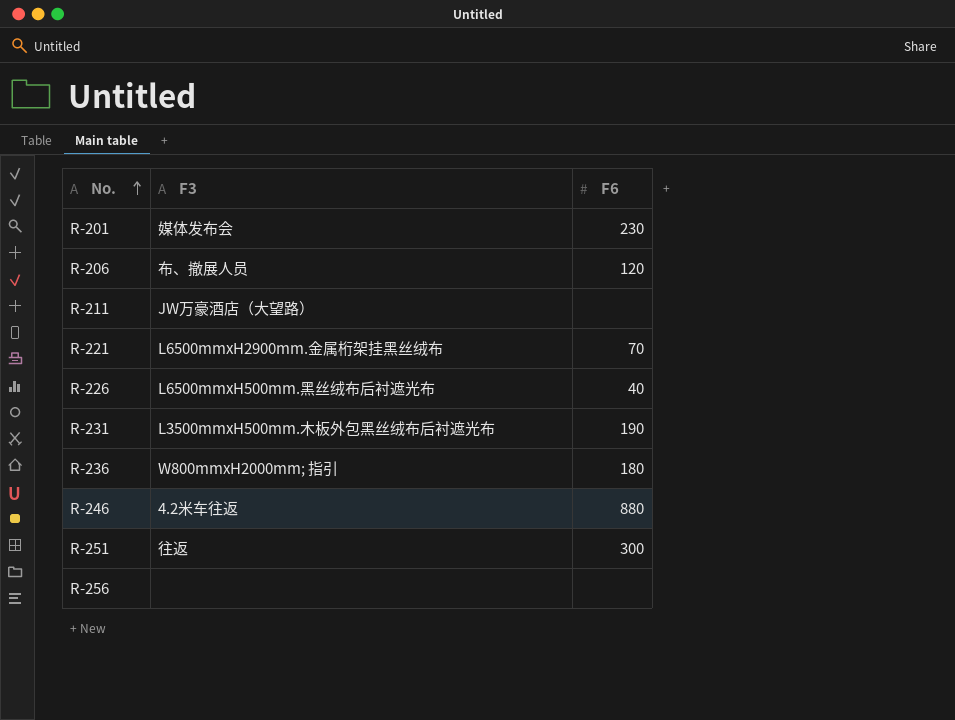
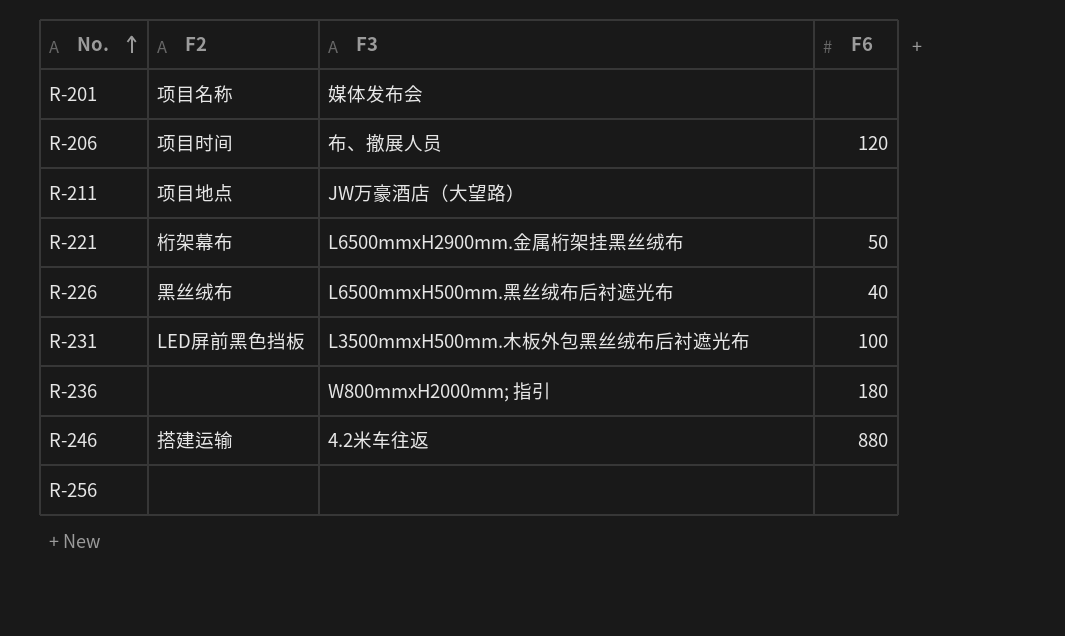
column F2 | position: none -> 2
row R-251: 往返 | 300 -> none
R-201 | F6: 230 -> none
R-221 | F6: 70 -> 50
R-231 | F6: 190 -> 100

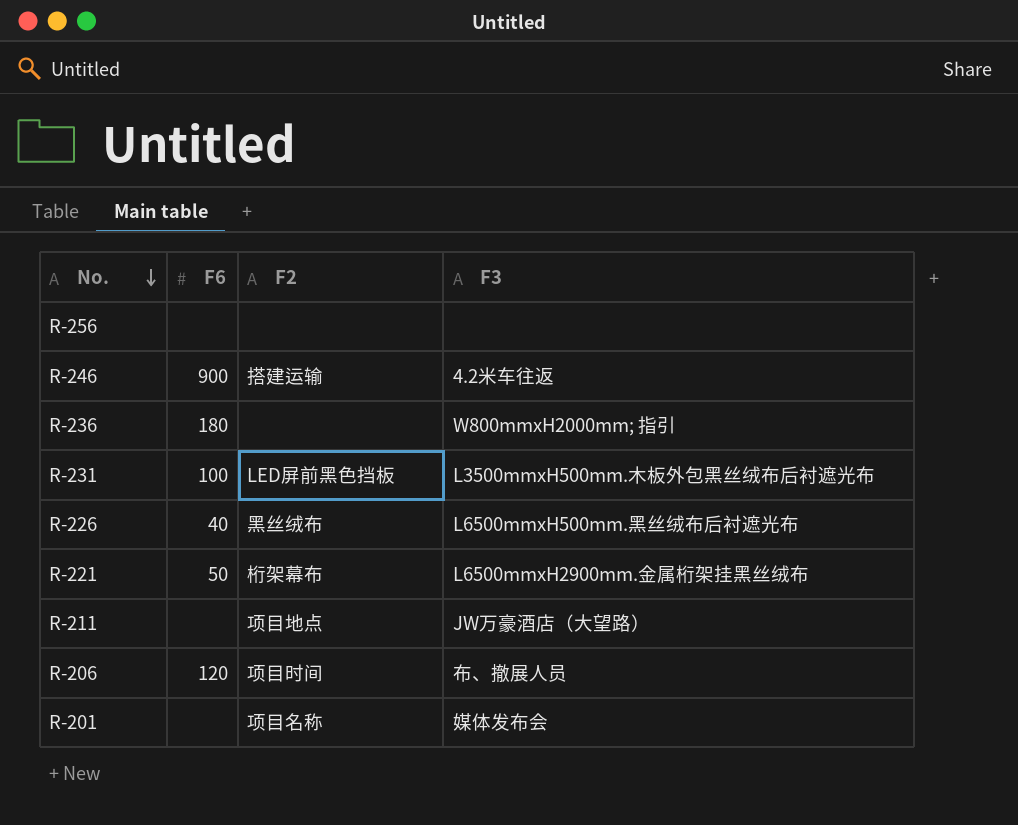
row order: No. ascending -> No. descending
column F6 | position: 4 -> 2
R-246 | F6: 880 -> 900

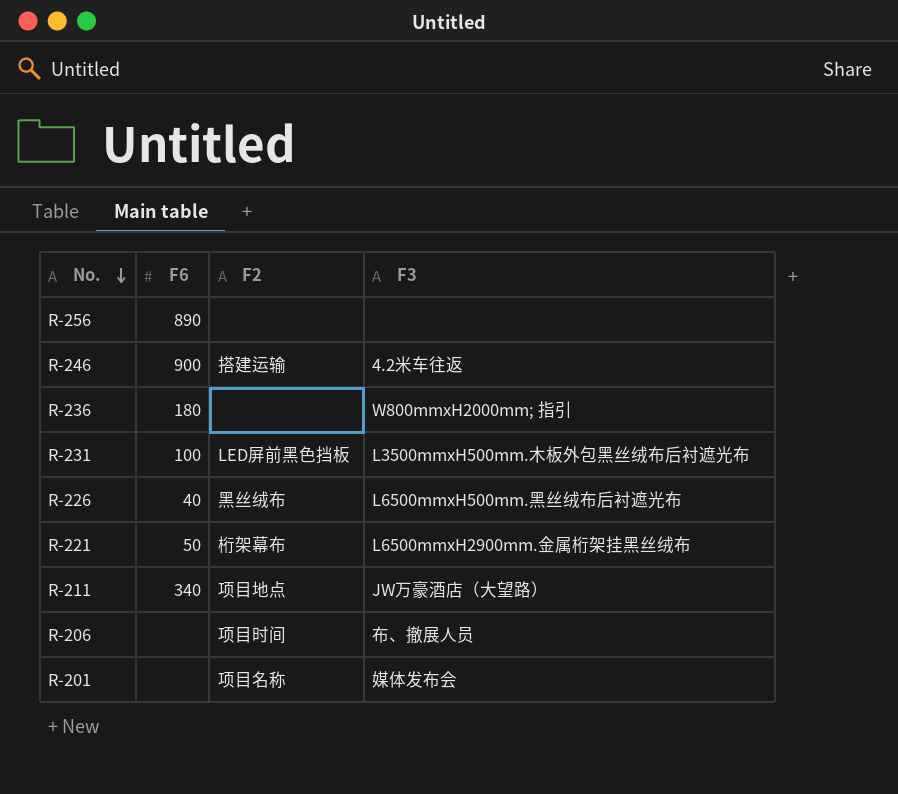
R-256 | F6: none -> 890
R-211 | F6: none -> 340
R-206 | F6: 120 -> none

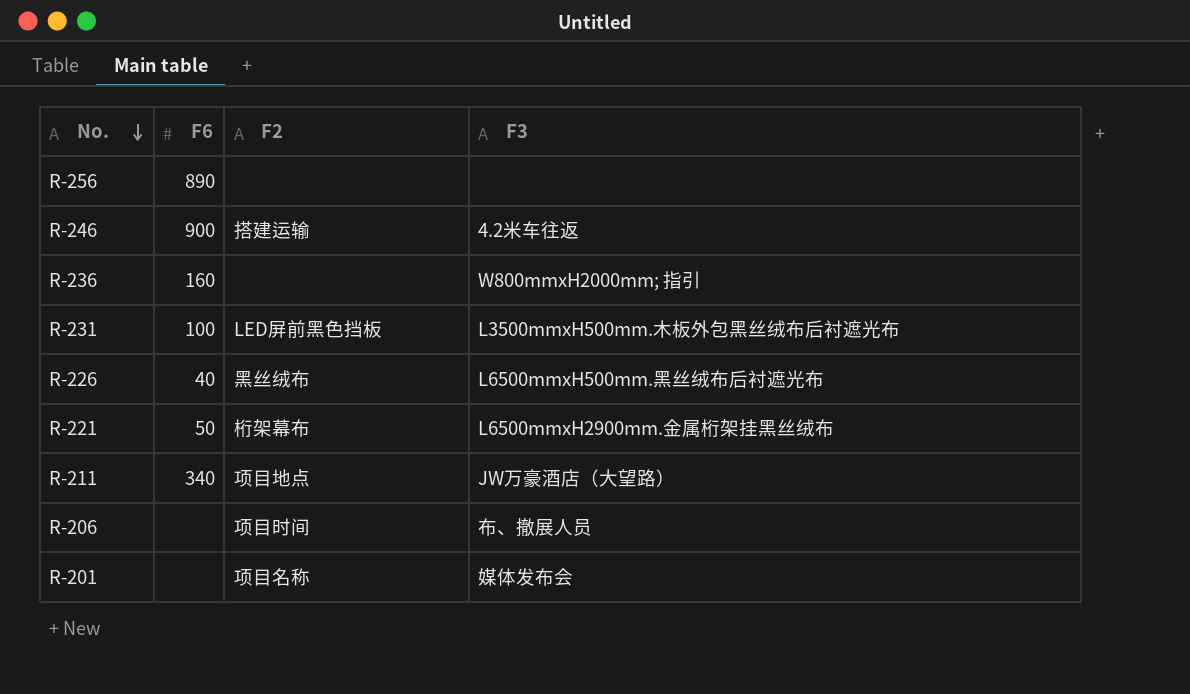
R-236 | F6: 180 -> 160

